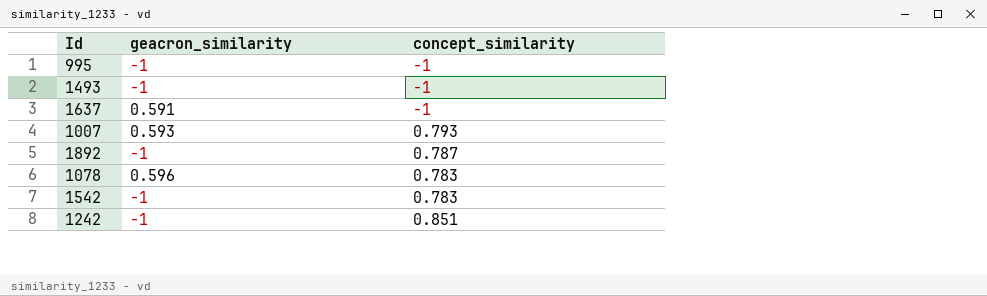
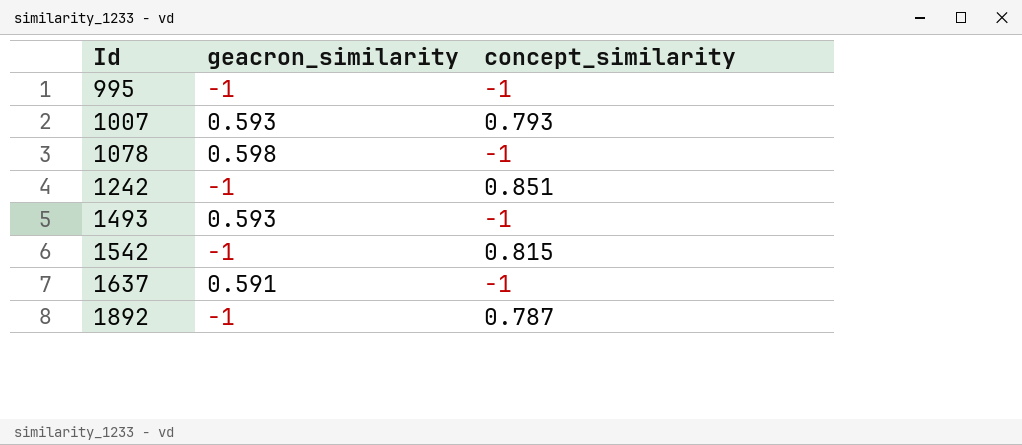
row order: none -> Id ascending
1078 | geacron_similarity: 0.596 -> 0.598
1078 | concept_similarity: 0.783 -> -1
1493 | geacron_similarity: -1 -> 0.593
1542 | concept_similarity: 0.783 -> 0.815

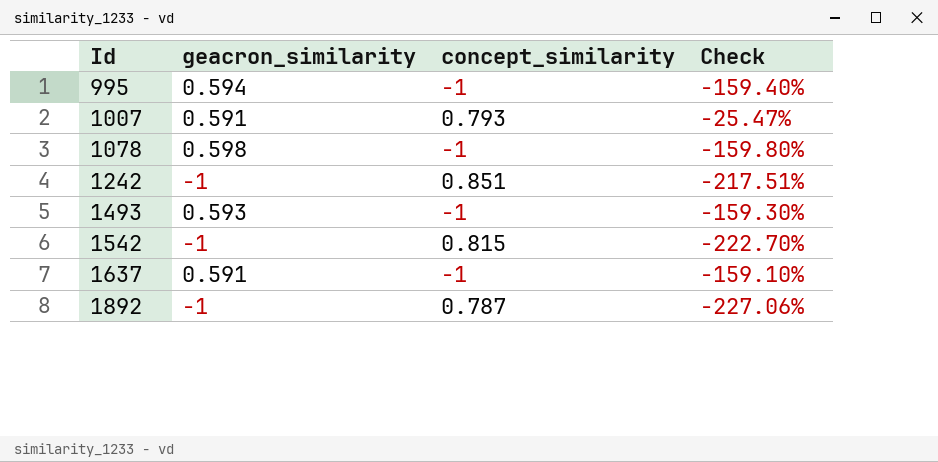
column Check | formula: none -> ([geacron_similarity] - [concept_similarity]) / [concept_similarity]
995 | geacron_similarity: -1 -> 0.594
1007 | geacron_similarity: 0.593 -> 0.591

